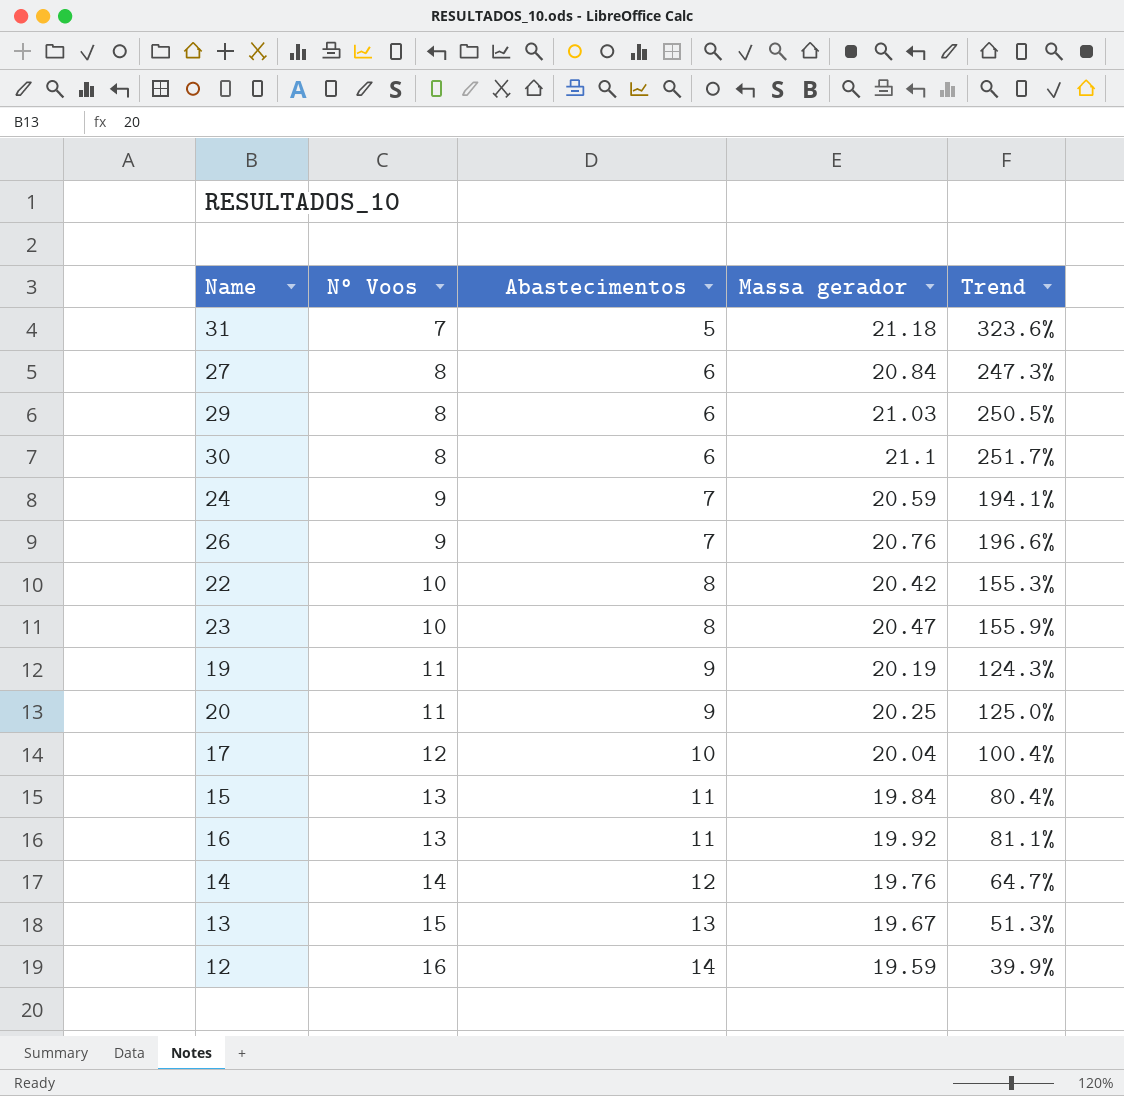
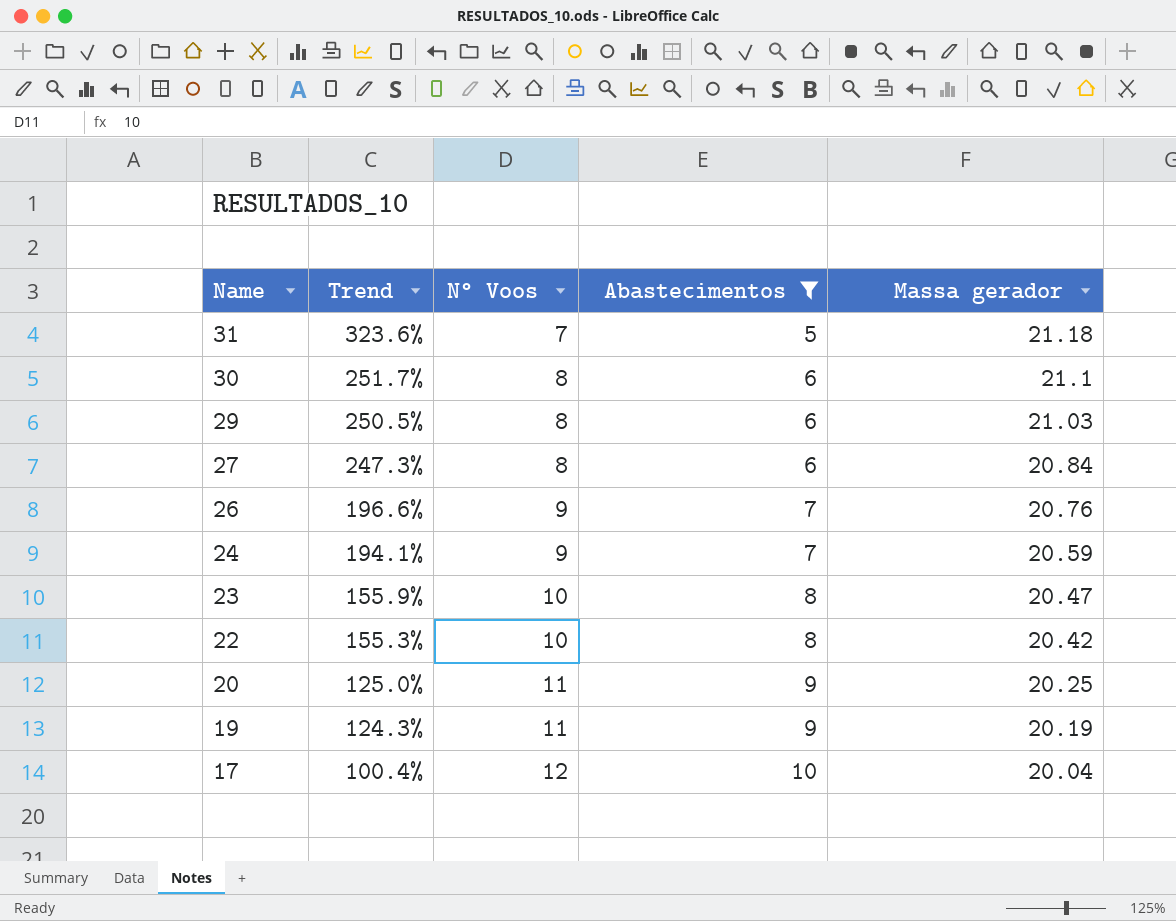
filter: none -> Abastecimentos <= 10
row order: N° Voos ascending -> Name descending
column Trend | position: 5 -> 2

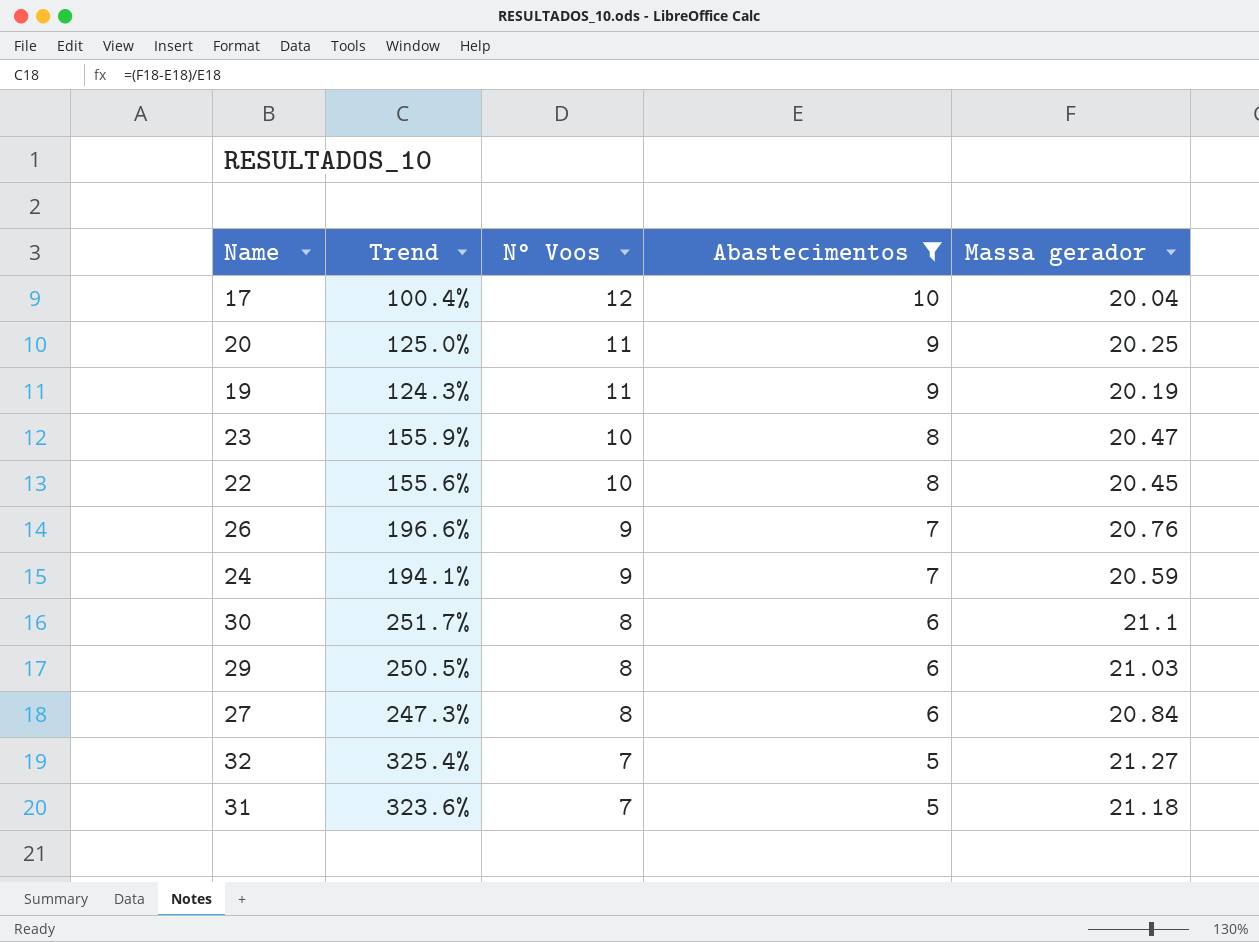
row order: Name descending -> N° Voos descending
22 | Trend: 155.3% -> 155.6%
22 | Massa gerador: 20.42 -> 20.45
row 32: none -> 325.4% | 7 | 5 | 21.27

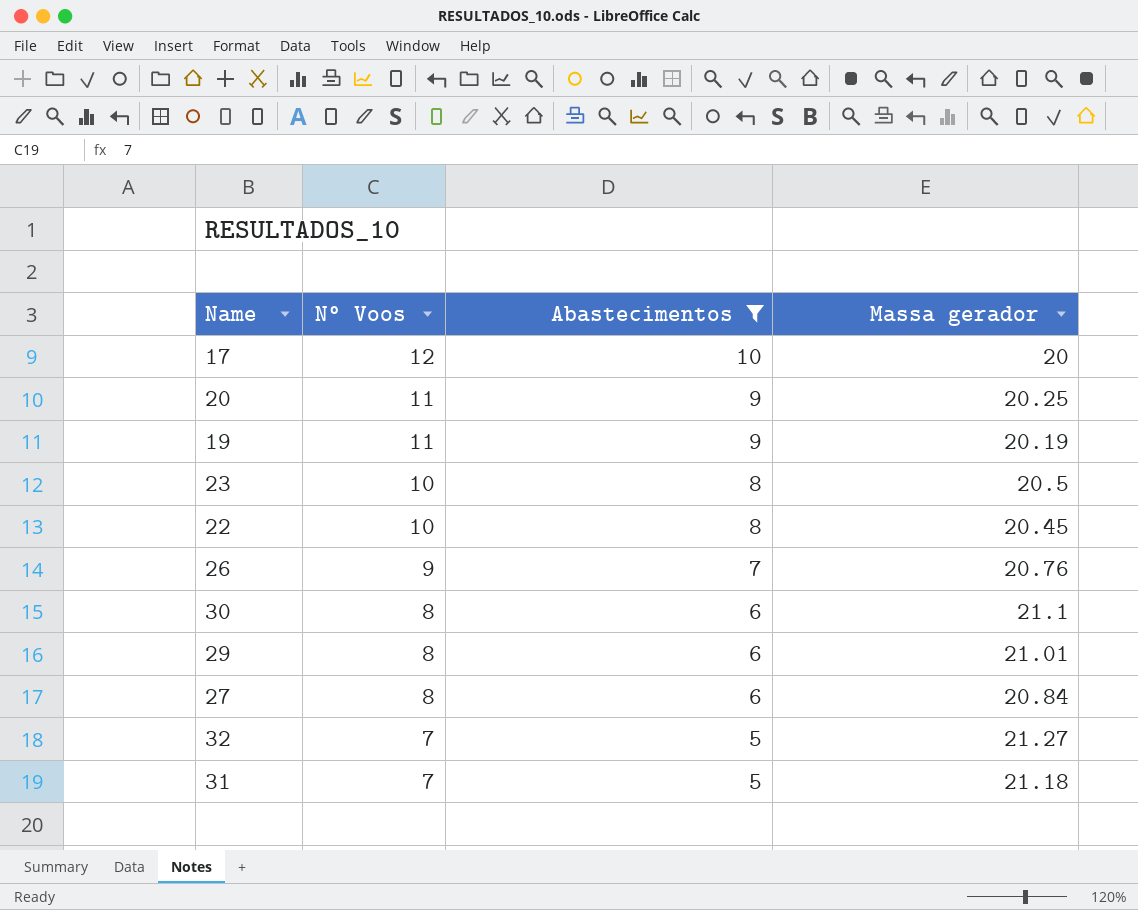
column Trend | formula: ([Massa gerador] - [Abastecimentos]) / [Abastecimentos] -> none
row 24: 194.1% | 9 | 7 | 20.59 -> none
17 | Massa gerador: 20.04 -> 20
23 | Massa gerador: 20.47 -> 20.5
29 | Massa gerador: 21.03 -> 21.01

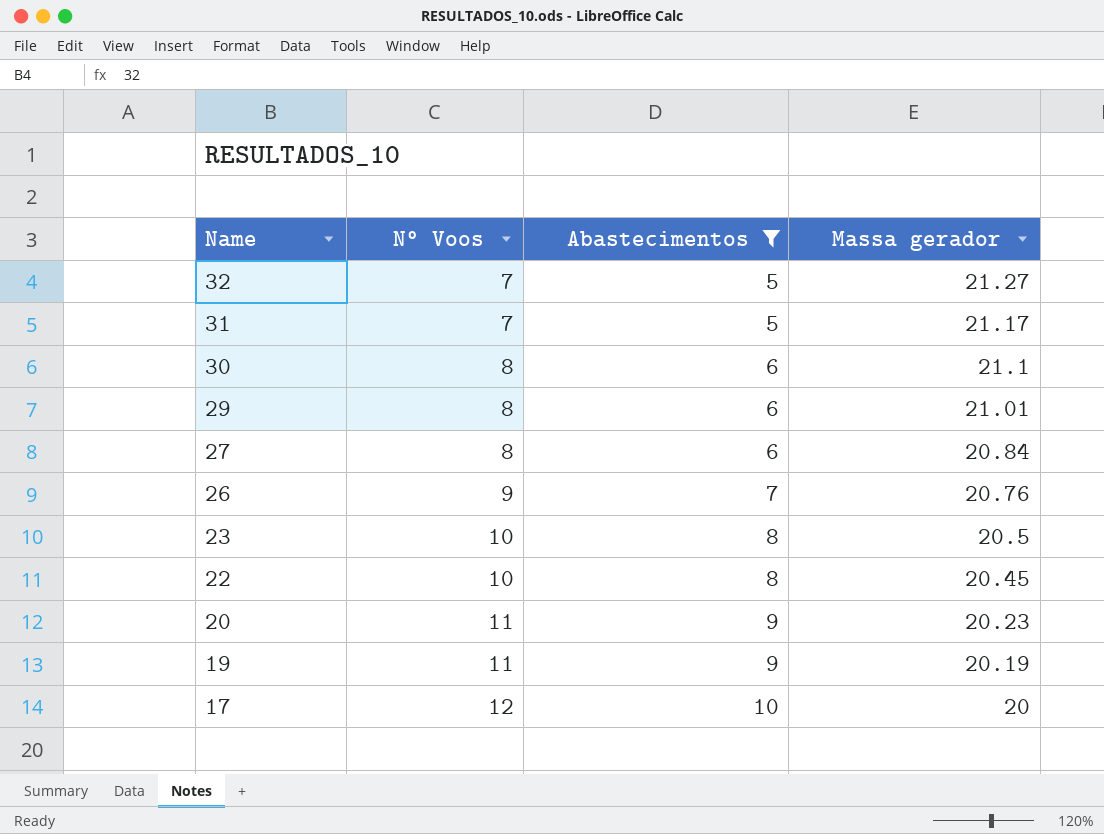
row order: N° Voos descending -> Name descending
31 | Massa gerador: 21.18 -> 21.17
20 | Massa gerador: 20.25 -> 20.23

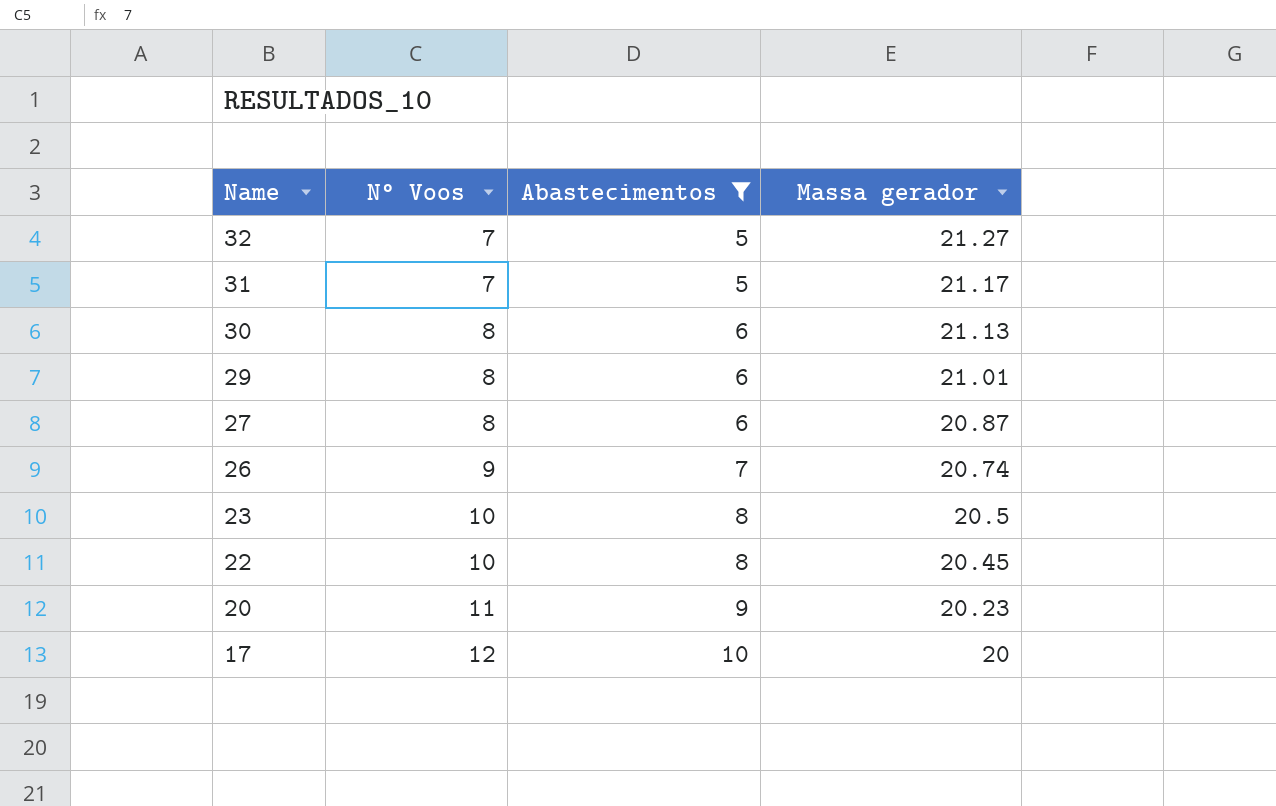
row 19: 11 | 9 | 20.19 -> none
30 | Massa gerador: 21.1 -> 21.13
27 | Massa gerador: 20.84 -> 20.87
26 | Massa gerador: 20.76 -> 20.74

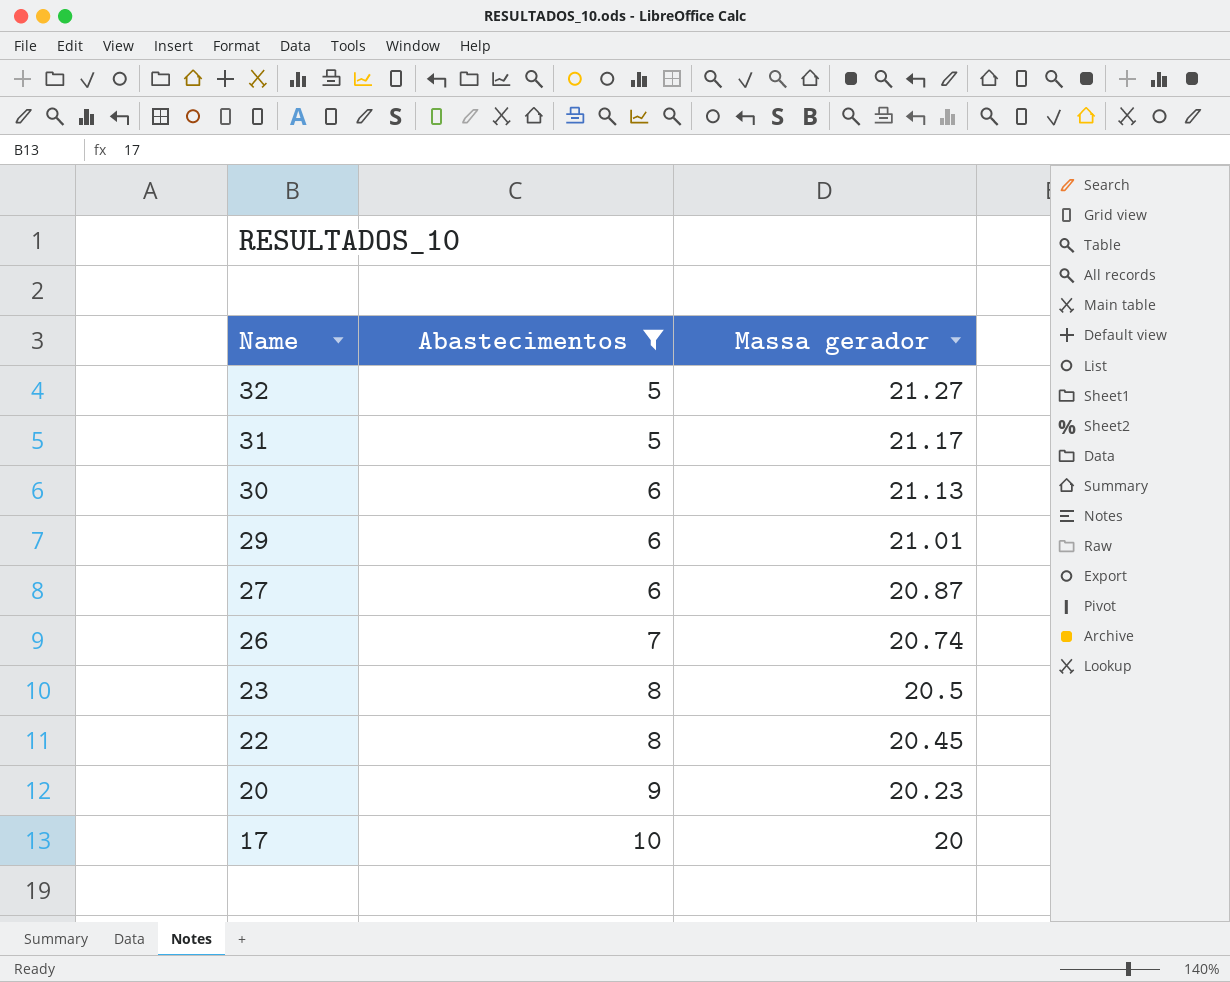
column N° Voos | position: 2 -> none

